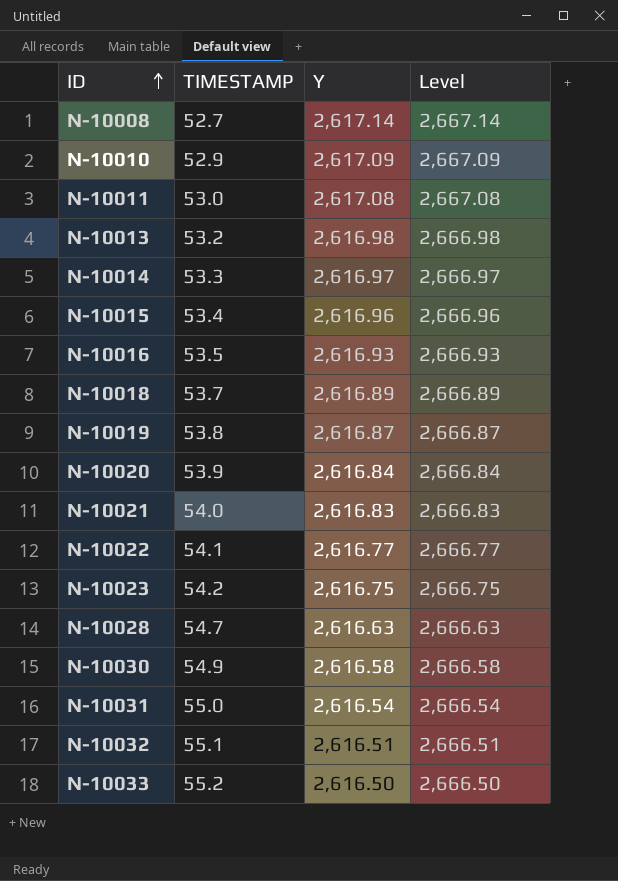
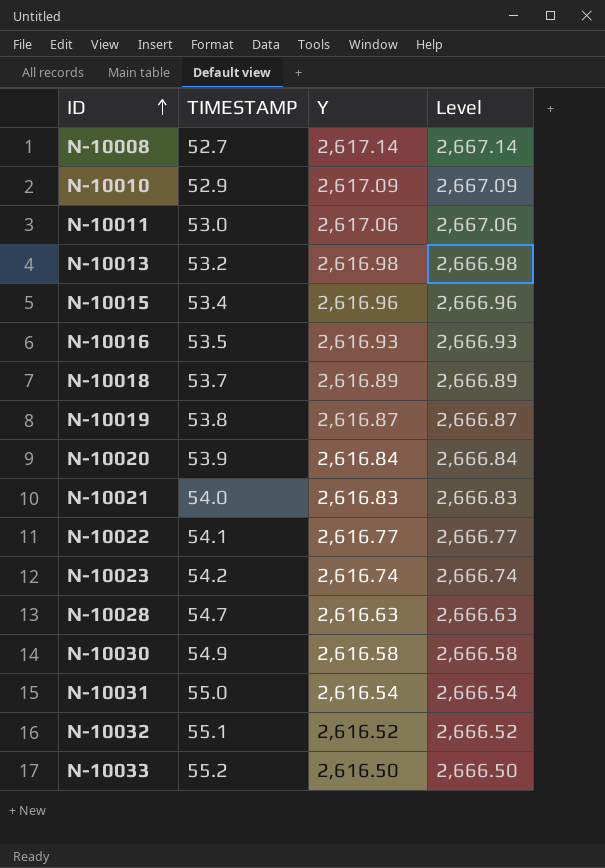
row N-10014: 53.3 | 2,616.97 | 2,666.97 -> none
N-10011 | Y: 2,617.08 -> 2,617.06
N-10011 | Level: 2,667.08 -> 2,667.06
N-10023 | Y: 2,616.75 -> 2,616.74
N-10023 | Level: 2,666.75 -> 2,666.74
N-10032 | Y: 2,616.51 -> 2,616.52
N-10032 | Level: 2,666.51 -> 2,666.52

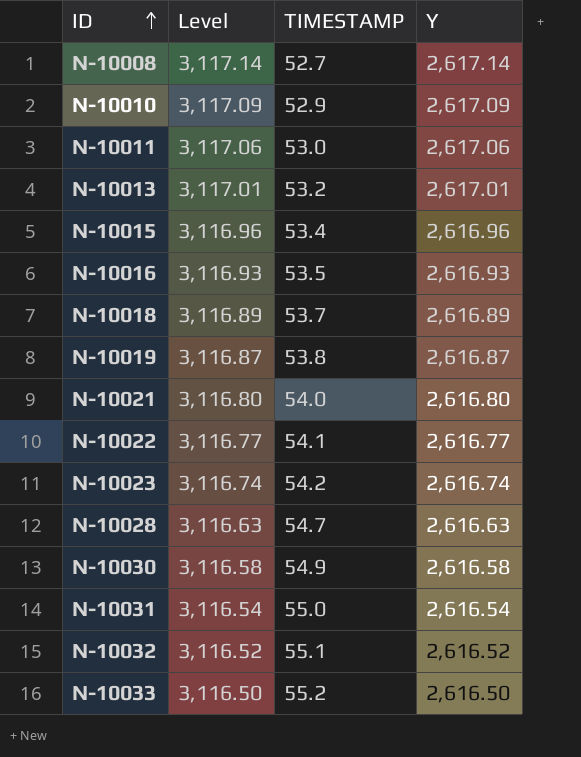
column Level | formula: [Y] + 50 -> [Y] + 500
column Level | position: 4 -> 2
row N-10020: 53.9 | 2,616.84 | 2,666.84 -> none
N-10013 | Y: 2,616.98 -> 2,617.01
N-10021 | Y: 2,616.83 -> 2,616.80

